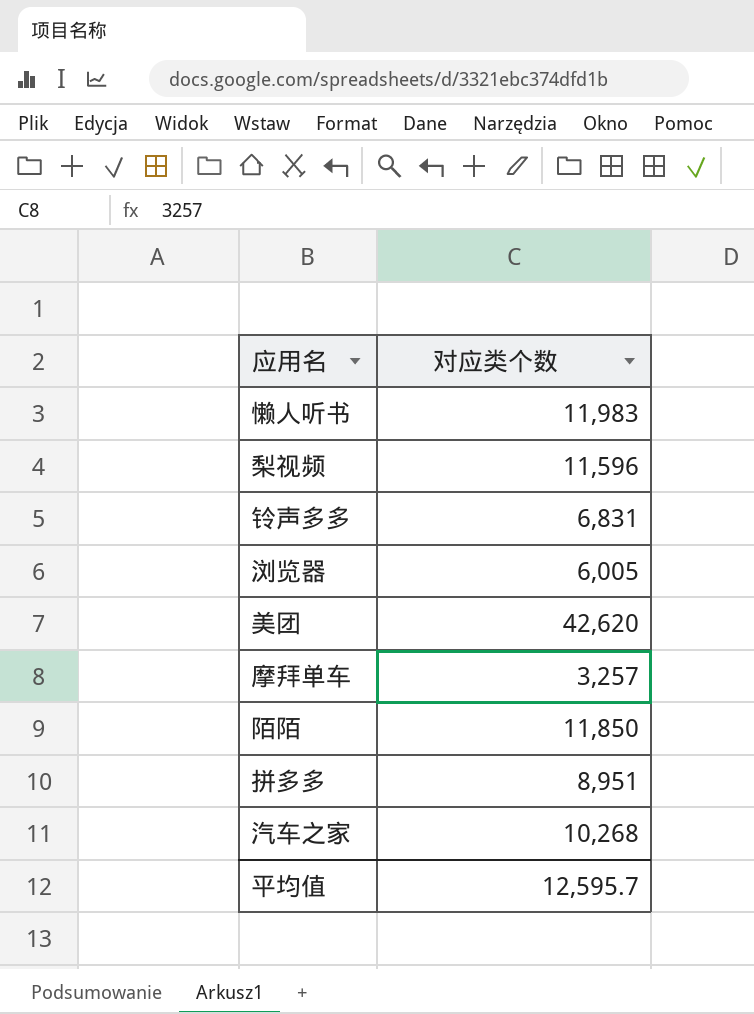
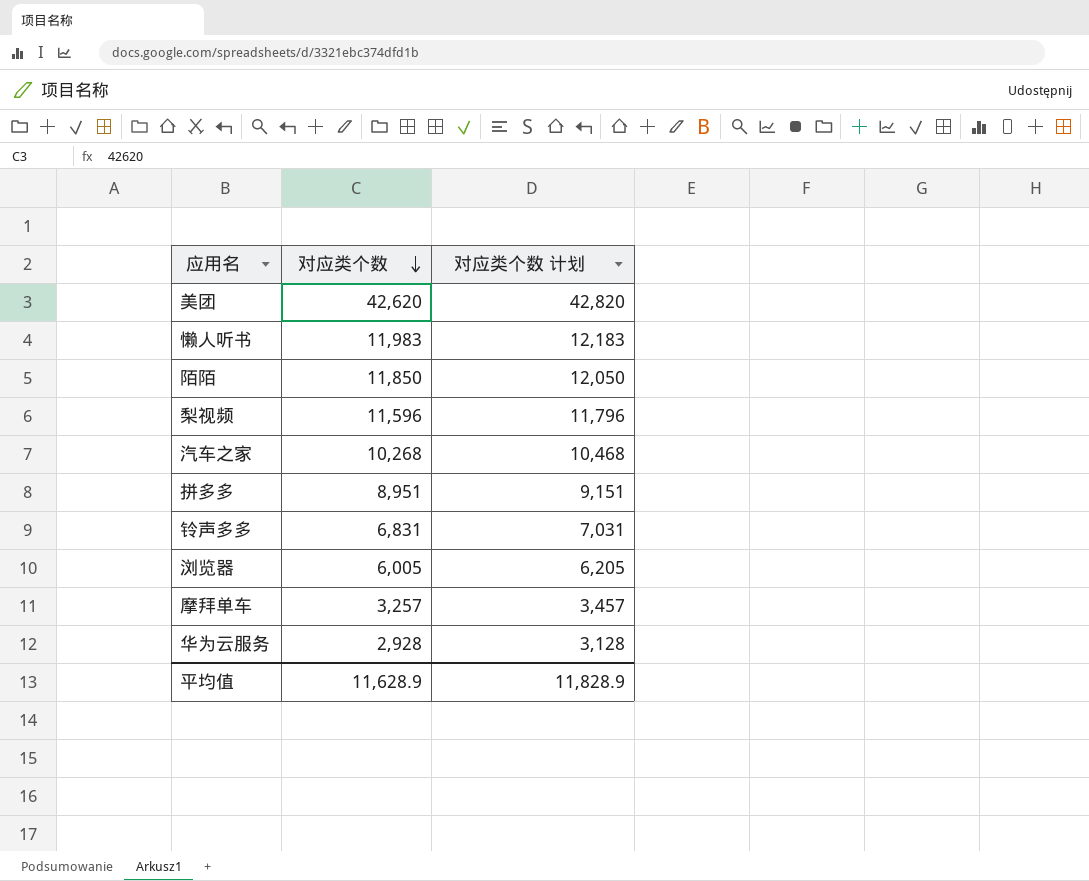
row order: none -> 对应类个数 descending
column 对应类个数 计划 | formula: none -> [对应类个数] + 200
row 华为云服务: none -> 2,928 | 3,128
平均值 | 对应类个数: 12,595.7 -> 11,628.9

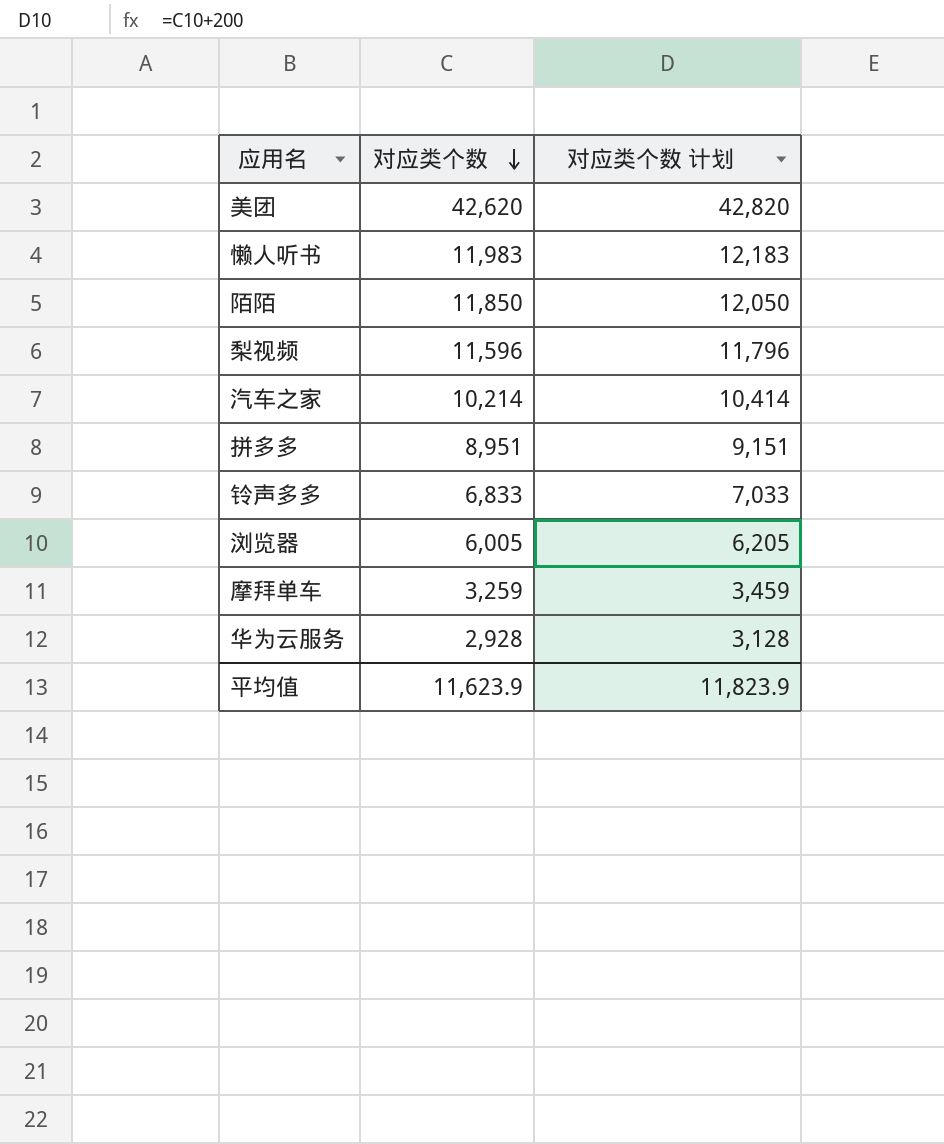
汽车之家 | 对应类个数: 10,268 -> 10,214
汽车之家 | 对应类个数 计划: 10,468 -> 10,414
铃声多多 | 对应类个数: 6,831 -> 6,833
铃声多多 | 对应类个数 计划: 7,031 -> 7,033
摩拜单车 | 对应类个数: 3,257 -> 3,259
摩拜单车 | 对应类个数 计划: 3,457 -> 3,459
平均值 | 对应类个数: 11,628.9 -> 11,623.9
平均值 | 对应类个数 计划: 11,828.9 -> 11,823.9

